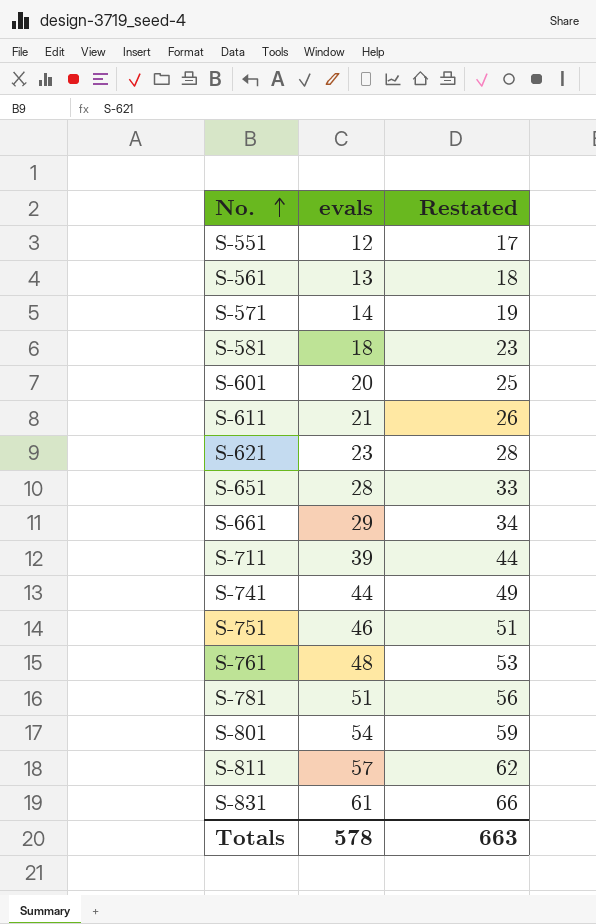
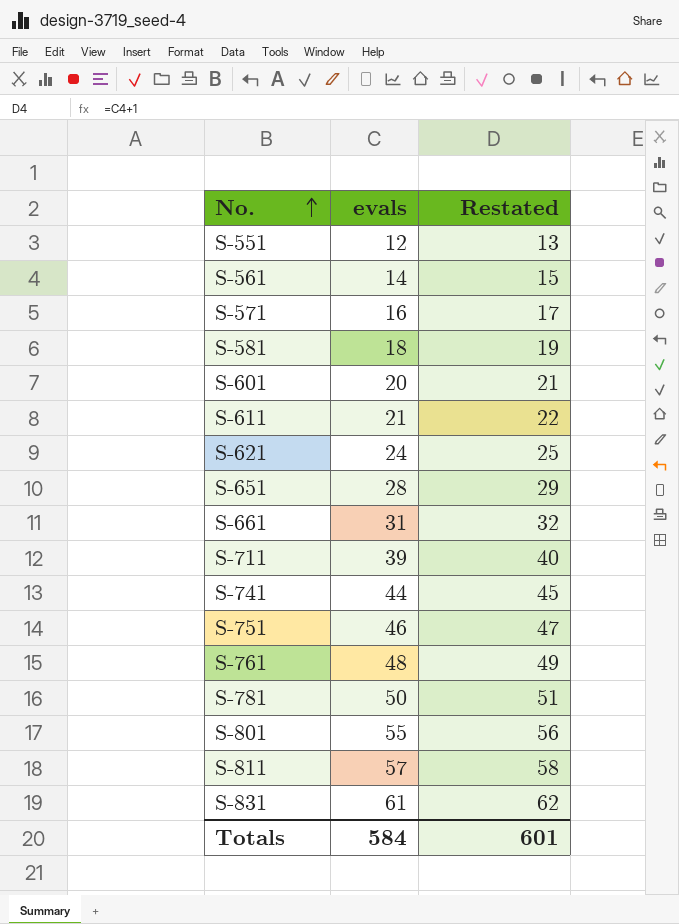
column Restated | formula: [evals] + 5 -> [evals] + 1
S-561 | evals: 13 -> 14
S-571 | evals: 14 -> 16
S-621 | evals: 23 -> 24
S-661 | evals: 29 -> 31
S-781 | evals: 51 -> 50
S-801 | evals: 54 -> 55
Totals | evals: 578 -> 584
Totals | Restated: 663 -> 601

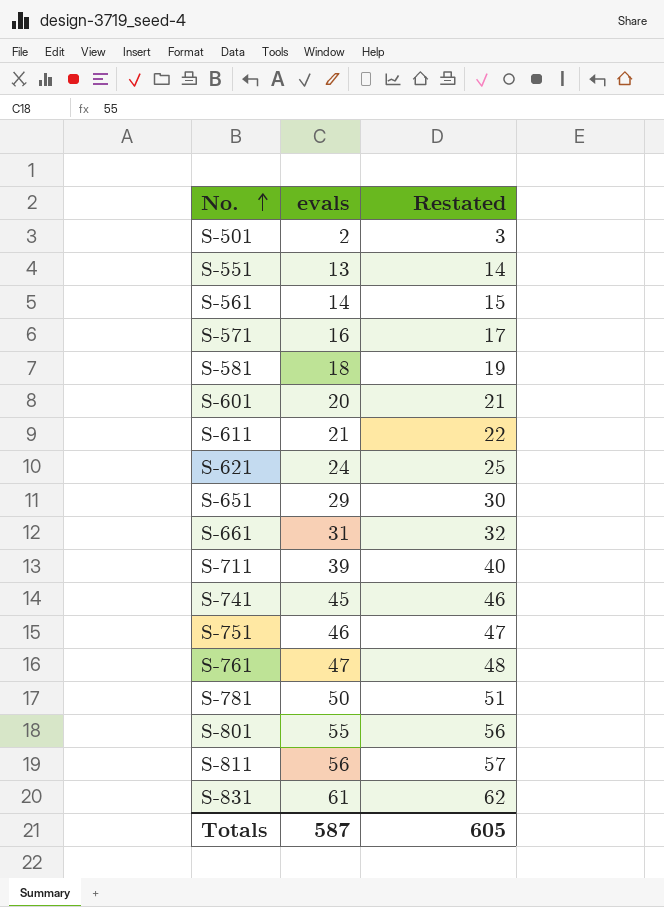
row S-501: none -> 2 | 3
S-551 | evals: 12 -> 13
S-551 | Restated: 13 -> 14
S-651 | evals: 28 -> 29
S-651 | Restated: 29 -> 30
S-741 | evals: 44 -> 45
S-741 | Restated: 45 -> 46
S-761 | evals: 48 -> 47
S-761 | Restated: 49 -> 48
S-811 | evals: 57 -> 56
S-811 | Restated: 58 -> 57
Totals | evals: 584 -> 587
Totals | Restated: 601 -> 605

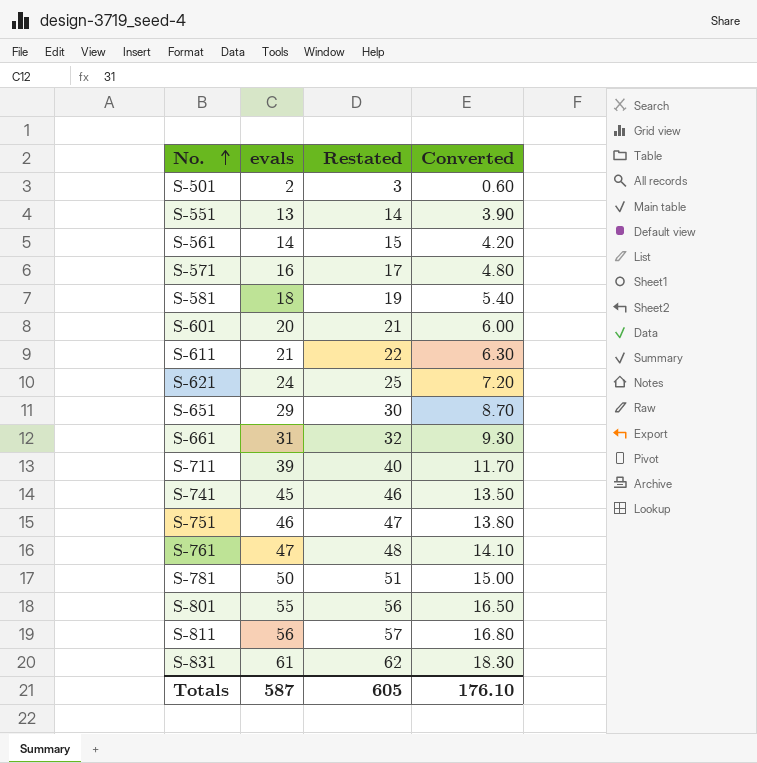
column Converted | formula: none -> [evals] * 0.3

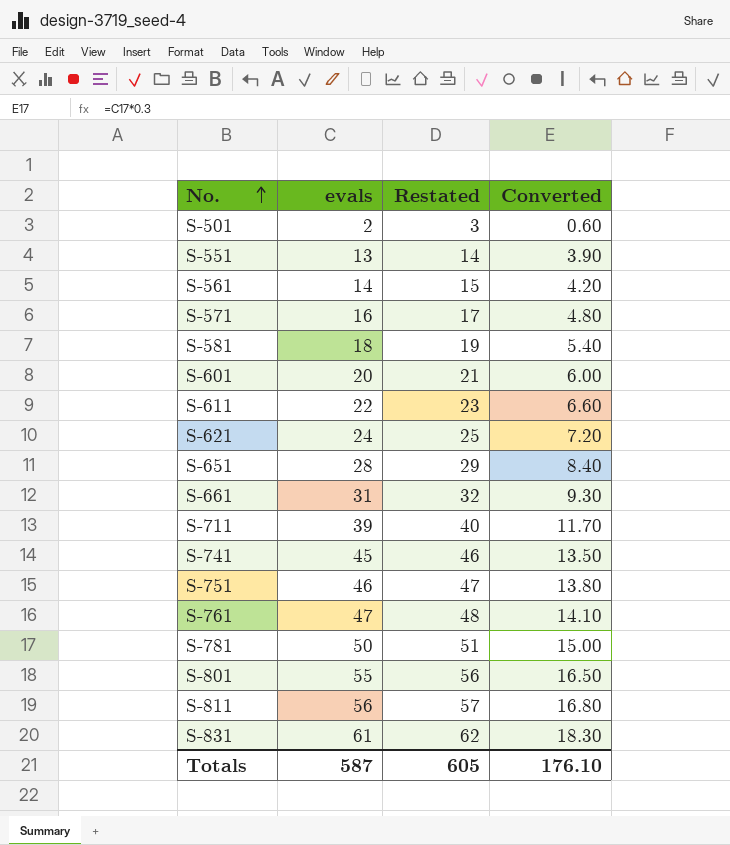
S-611 | evals: 21 -> 22
S-611 | Restated: 22 -> 23
S-611 | Converted: 6.30 -> 6.60
S-651 | evals: 29 -> 28
S-651 | Restated: 30 -> 29
S-651 | Converted: 8.70 -> 8.40

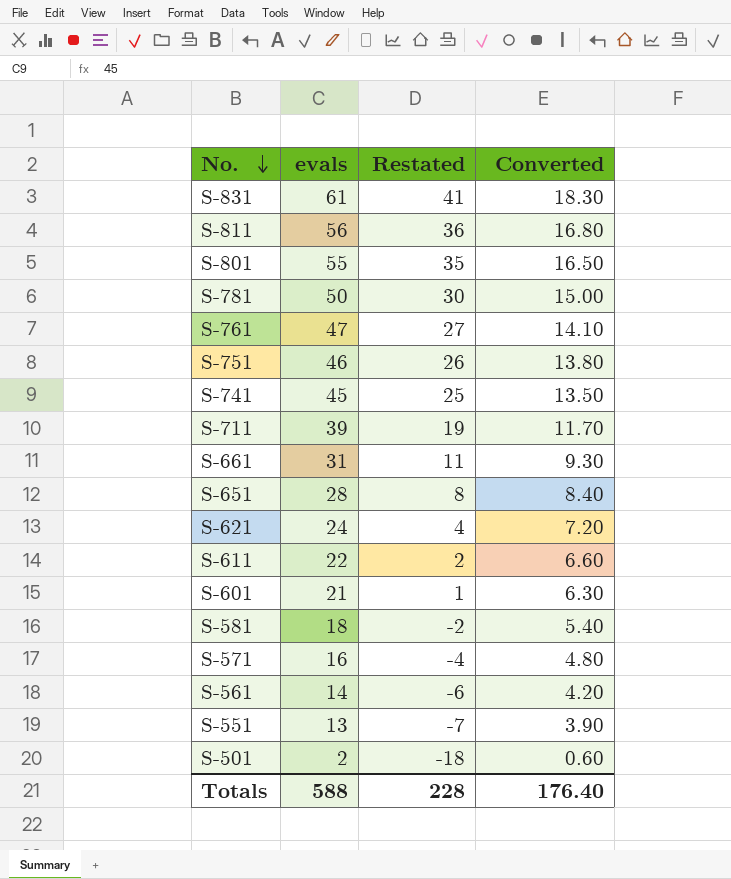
row order: No. ascending -> No. descending
column Restated | formula: [evals] + 1 -> [evals] - 20
S-601 | evals: 20 -> 21
S-601 | Converted: 6.00 -> 6.30
Totals | evals: 587 -> 588
Totals | Restated: 605 -> 228
Totals | Converted: 176.10 -> 176.40

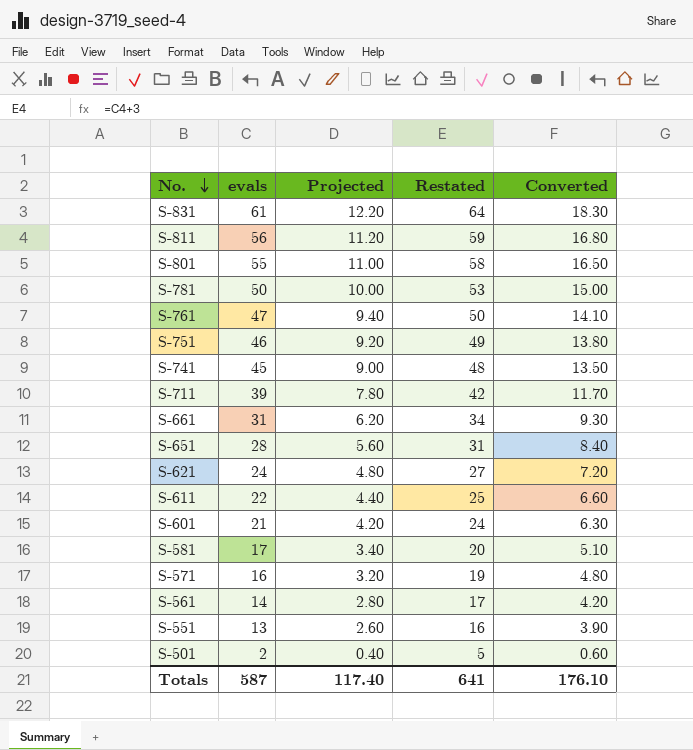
column Projected | formula: none -> [evals] * 0.2
column Restated | formula: [evals] - 20 -> [evals] + 3
S-581 | evals: 18 -> 17
S-581 | Converted: 5.40 -> 5.10
Totals | evals: 588 -> 587
Totals | Restated: 228 -> 641
Totals | Converted: 176.40 -> 176.10

